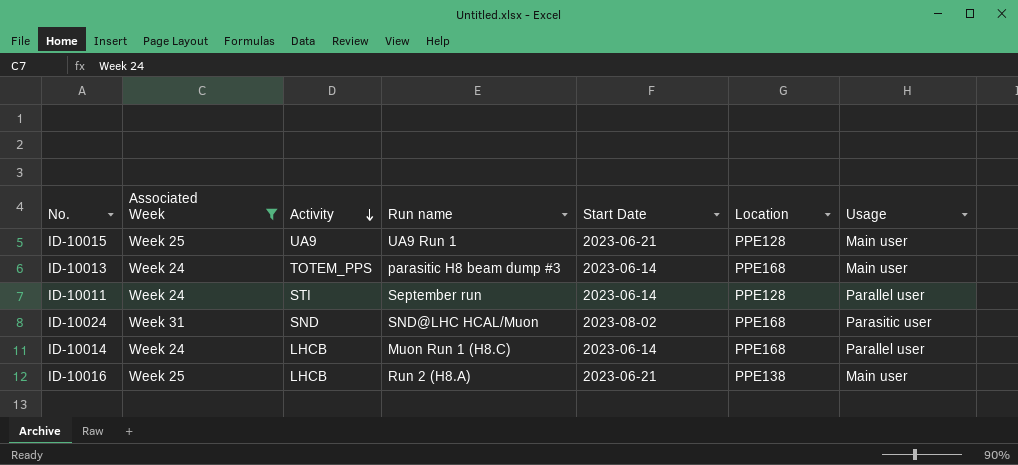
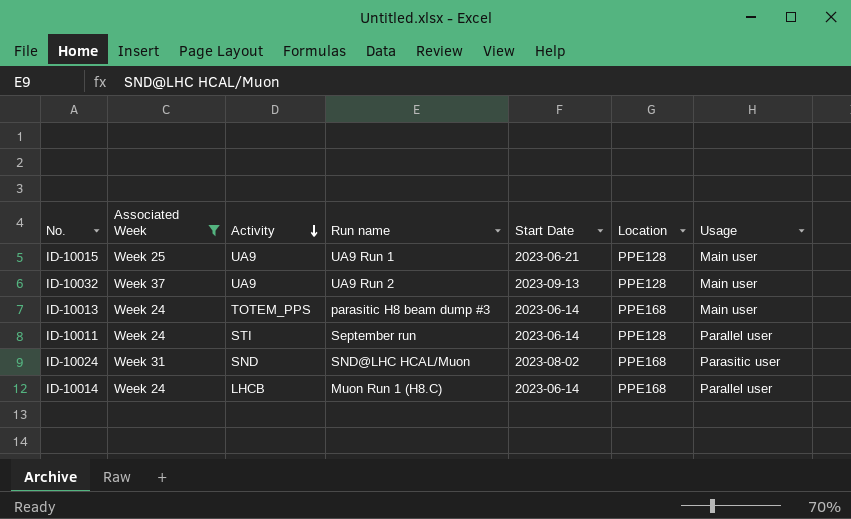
row ID-10016: Week 25 | LHCB | Run 2 (H8.A) | 2023-06-21 | PPE138 | Main user -> none
row ID-10032: none -> Week 37 | UA9 | UA9 Run 2 | 2023-09-13 | PPE128 | Main user

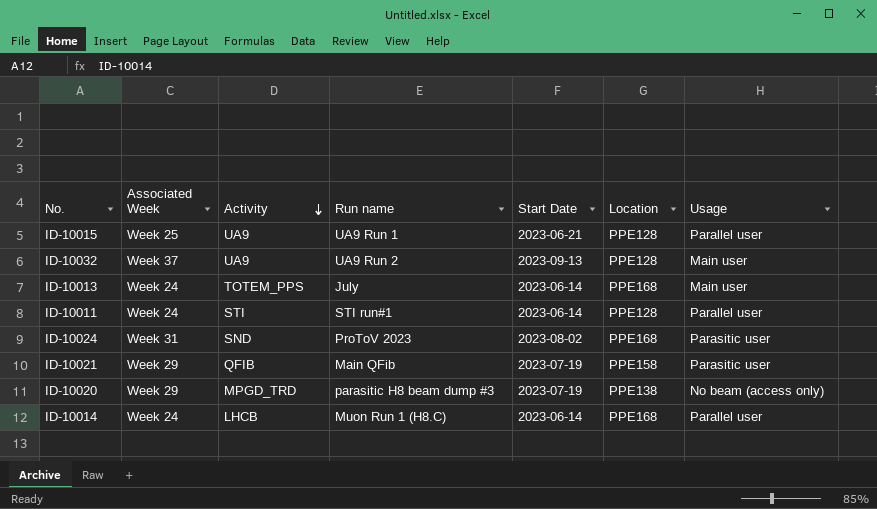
filter: Associated Week != Week 29 -> none
ID-10015 | Usage: Main user -> Parallel user
ID-10013 | Run name: parasitic H8 beam dump #3 -> July
ID-10011 | Run name: September run -> STI run#1
ID-10024 | Run name: SND@LHC HCAL/Muon -> ProToV 2023

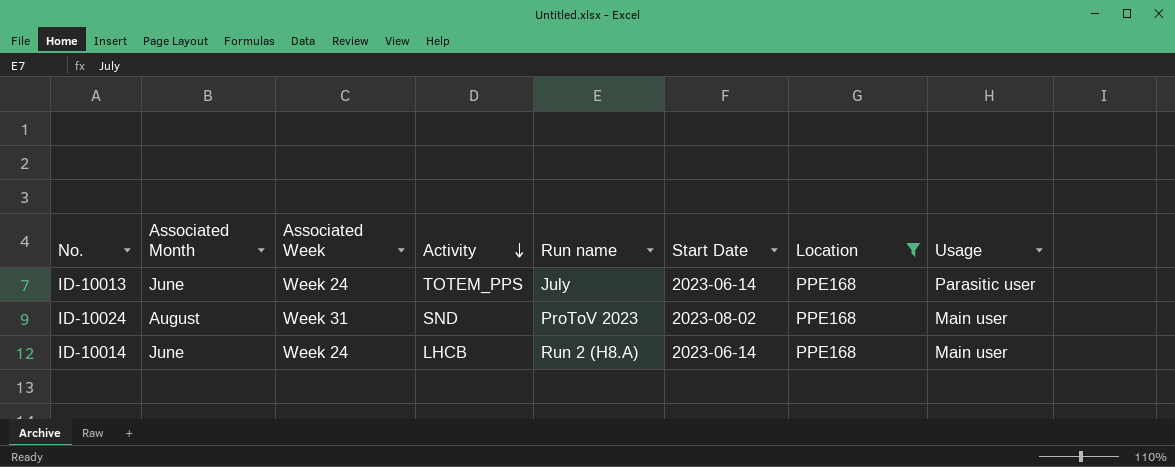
filter: none -> Location = PPE168
column Associated Month | position: none -> 2
ID-10013 | Usage: Main user -> Parasitic user
ID-10024 | Usage: Parasitic user -> Main user
ID-10014 | Run name: Muon Run 1 (H8.C) -> Run 2 (H8.A)
ID-10014 | Usage: Parallel user -> Main user

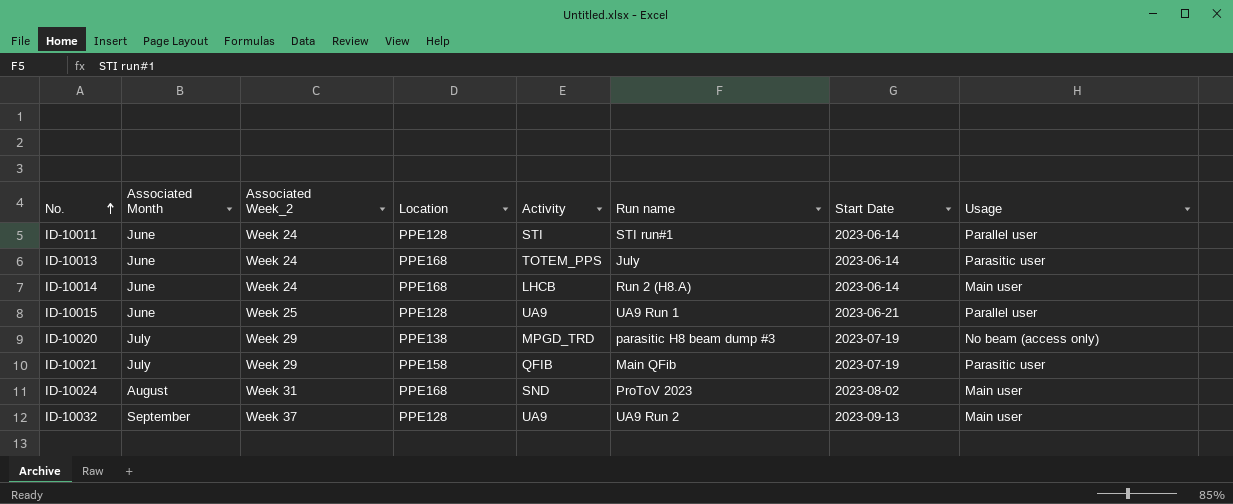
filter: Location = PPE168 -> none
row order: Activity descending -> No. ascending
column name: Associated Week -> Associated Week_2
column Location | position: 7 -> 4

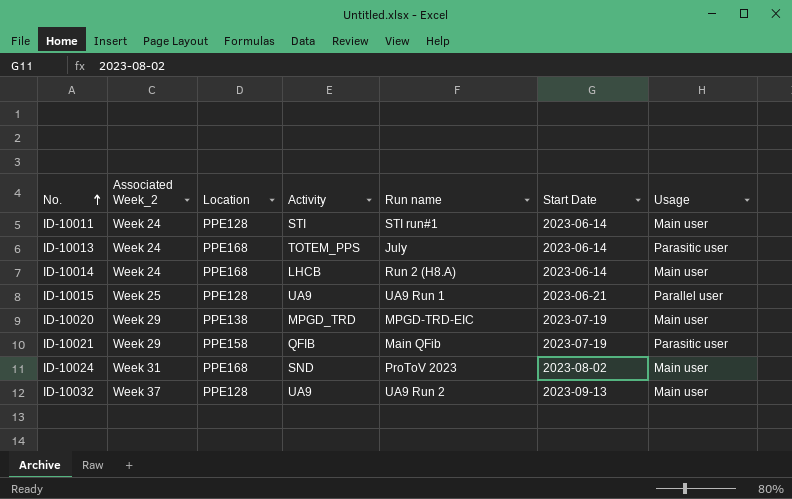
column Associated Month | position: 2 -> none
ID-10011 | Usage: Parallel user -> Main user
ID-10020 | Run name: parasitic H8 beam dump #3 -> MPGD-TRD-EIC
ID-10020 | Usage: No beam (access only) -> Main user

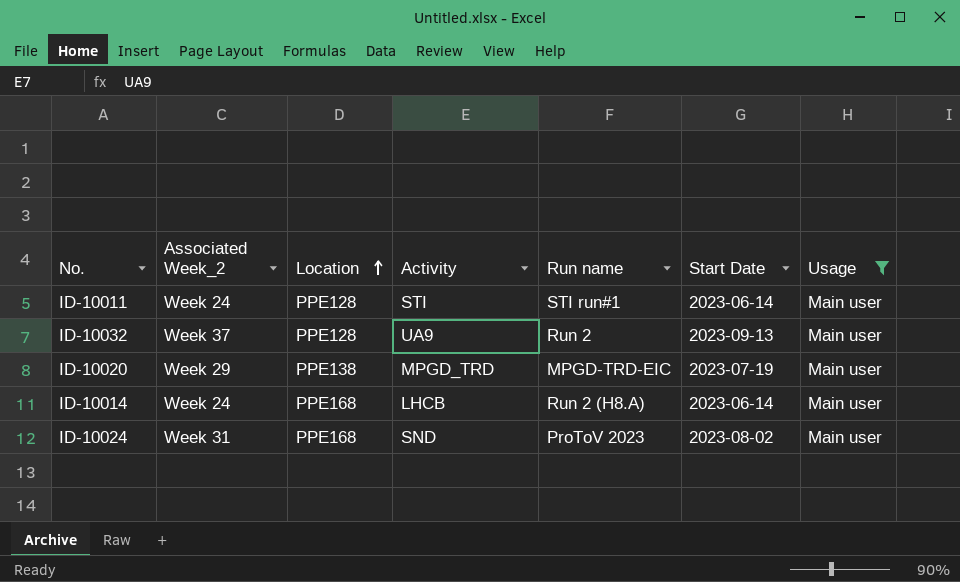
filter: none -> Usage = Main user
row order: No. ascending -> Location ascending
ID-10032 | Run name: UA9 Run 2 -> Run 2

